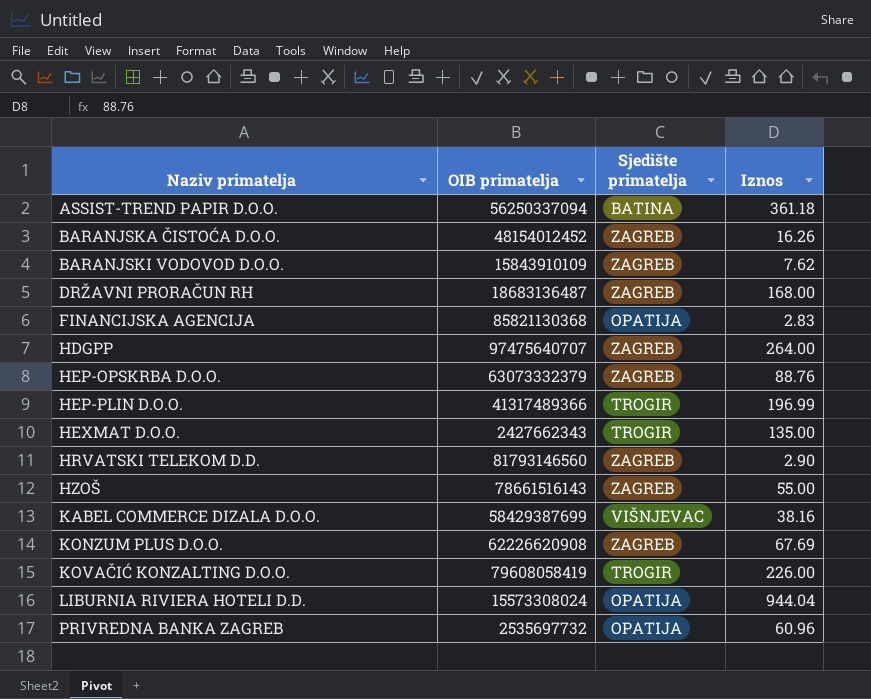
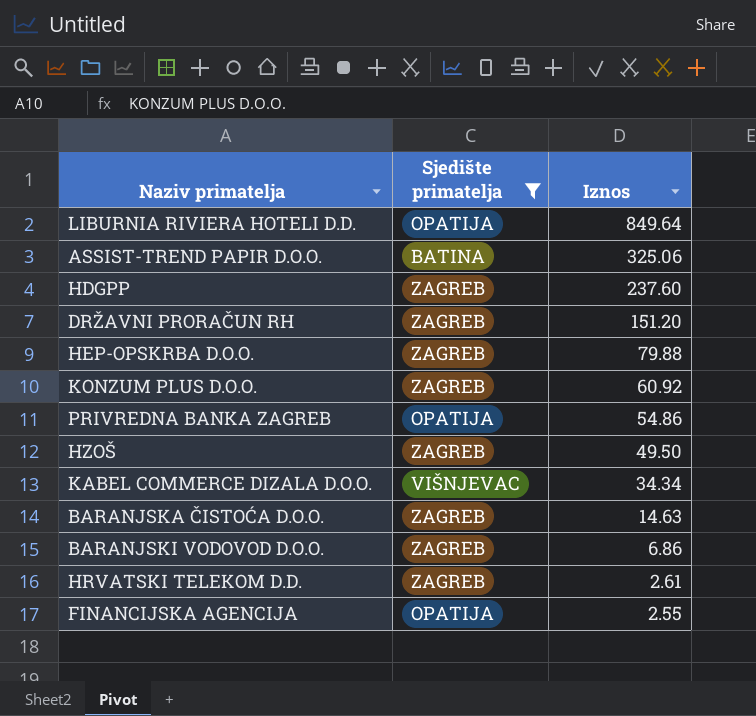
filter: none -> Sjedište primatelja != TROGIR
row order: Naziv primatelja ascending -> Iznos descending
column OIB primatelja | position: 2 -> none
LIBURNIA RIVIERA HOTELI D.D. | Iznos: 944.04 -> 849.64
ASSIST-TREND PAPIR D.O.O. | Iznos: 361.18 -> 325.06
HDGPP | Iznos: 264.00 -> 237.60
DRŽAVNI PRORAČUN RH | Iznos: 168.00 -> 151.20
HEP-OPSKRBA D.O.O. | Iznos: 88.76 -> 79.88
KONZUM PLUS D.O.O. | Iznos: 67.69 -> 60.92
PRIVREDNA BANKA ZAGREB | Iznos: 60.96 -> 54.86
HZOŠ | Iznos: 55.00 -> 49.50
KABEL COMMERCE DIZALA D.O.O. | Iznos: 38.16 -> 34.34
BARANJSKA ČISTOĆA D.O.O. | Iznos: 16.26 -> 14.63
BARANJSKI VODOVOD D.O.O. | Iznos: 7.62 -> 6.86
HRVATSKI TELEKOM D.D. | Iznos: 2.90 -> 2.61
FINANCIJSKA AGENCIJA | Iznos: 2.83 -> 2.55

